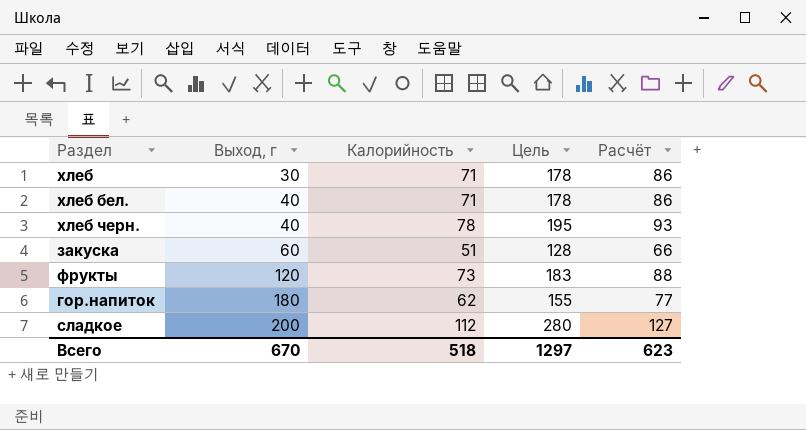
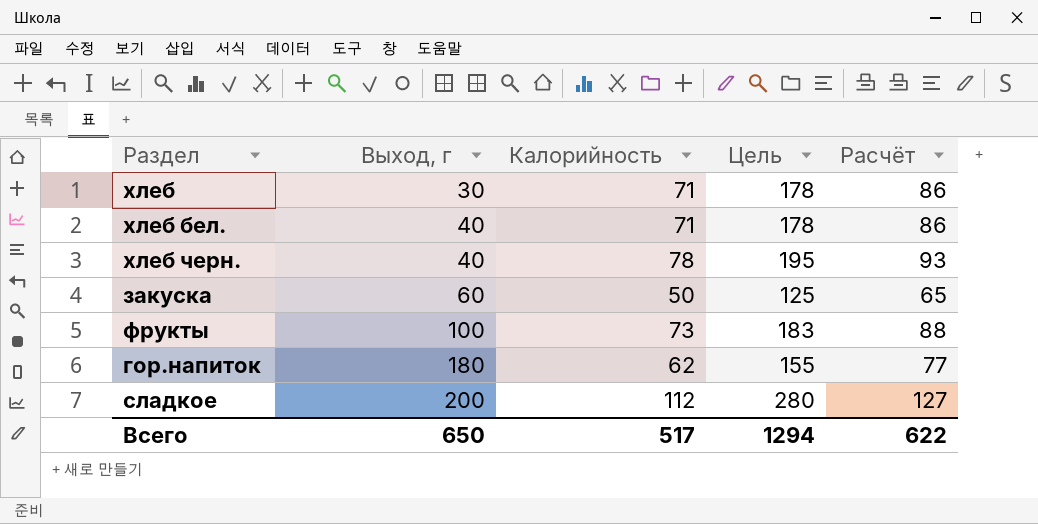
закуска | Калорийность: 51 -> 50
закуска | Цель: 128 -> 125
закуска | Расчёт: 66 -> 65
фрукты | Выход, г: 120 -> 100
Всего | Выход, г: 670 -> 650
Всего | Калорийность: 518 -> 517
Всего | Цель: 1297 -> 1294
Всего | Расчёт: 623 -> 622

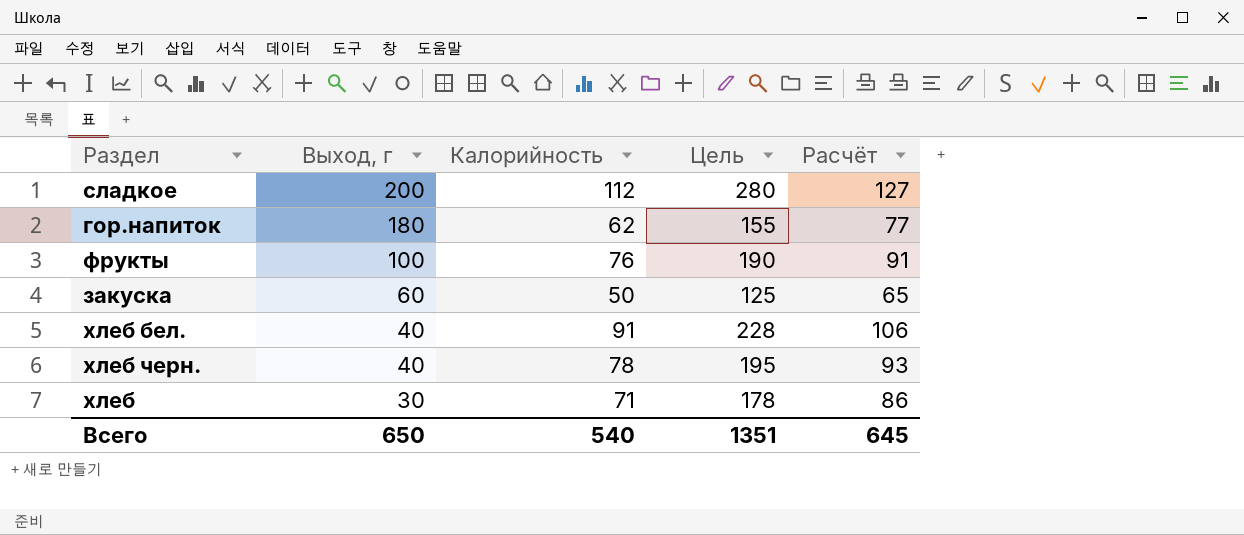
row order: Выход, г ascending -> Выход, г descending
фрукты | Калорийность: 73 -> 76
фрукты | Цель: 183 -> 190
фрукты | Расчёт: 88 -> 91
хлеб бел. | Калорийность: 71 -> 91
хлеб бел. | Цель: 178 -> 228
хлеб бел. | Расчёт: 86 -> 106
Всего | Калорийность: 517 -> 540
Всего | Цель: 1294 -> 1351
Всего | Расчёт: 622 -> 645

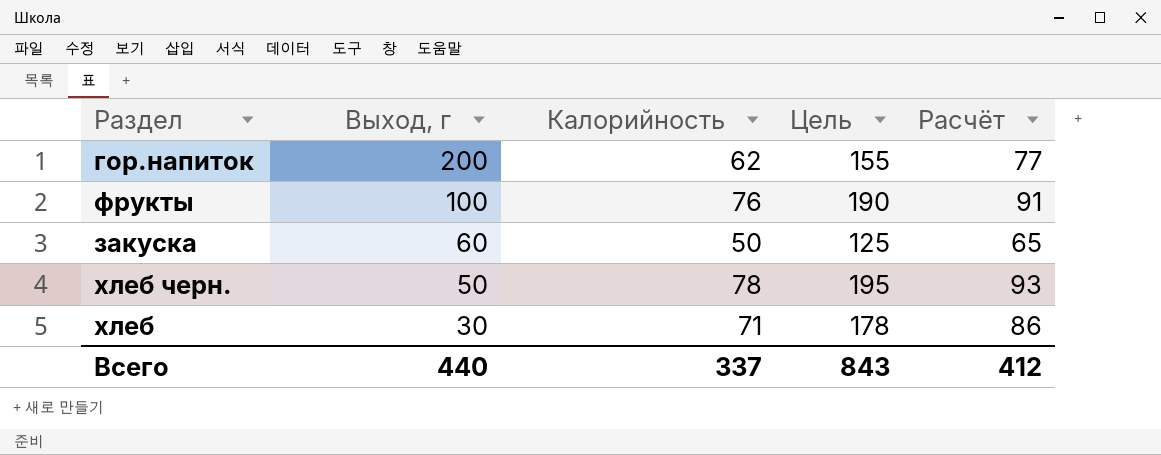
row сладкое: 200 | 112 | 280 | 127 -> none
row хлеб бел.: 40 | 91 | 228 | 106 -> none
гор.напиток | Выход, г: 180 -> 200
хлеб черн. | Выход, г: 40 -> 50
Всего | Выход, г: 650 -> 440
Всего | Калорийность: 540 -> 337
Всего | Цель: 1351 -> 843
Всего | Расчёт: 645 -> 412

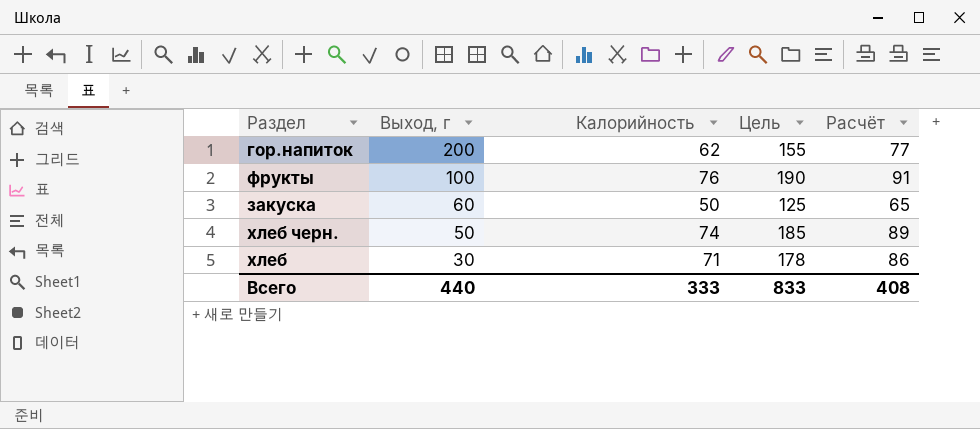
хлеб черн. | Калорийность: 78 -> 74
хлеб черн. | Цель: 195 -> 185
хлеб черн. | Расчёт: 93 -> 89
Всего | Калорийность: 337 -> 333
Всего | Цель: 843 -> 833
Всего | Расчёт: 412 -> 408

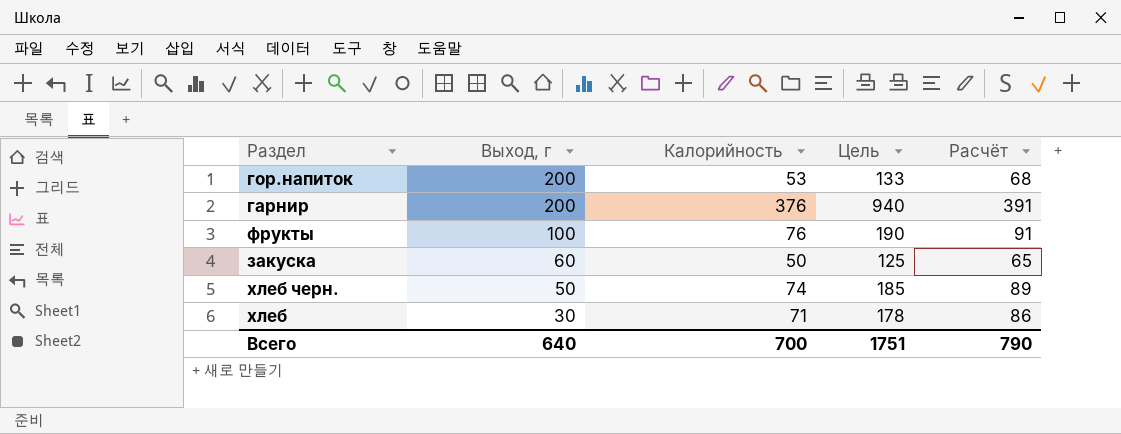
гор.напиток | Калорийность: 62 -> 53
гор.напиток | Цель: 155 -> 133
гор.напиток | Расчёт: 77 -> 68
row гарнир: none -> 200 | 376 | 940 | 391
Всего | Выход, г: 440 -> 640
Всего | Калорийность: 333 -> 700
Всего | Цель: 833 -> 1751
Всего | Расчёт: 408 -> 790

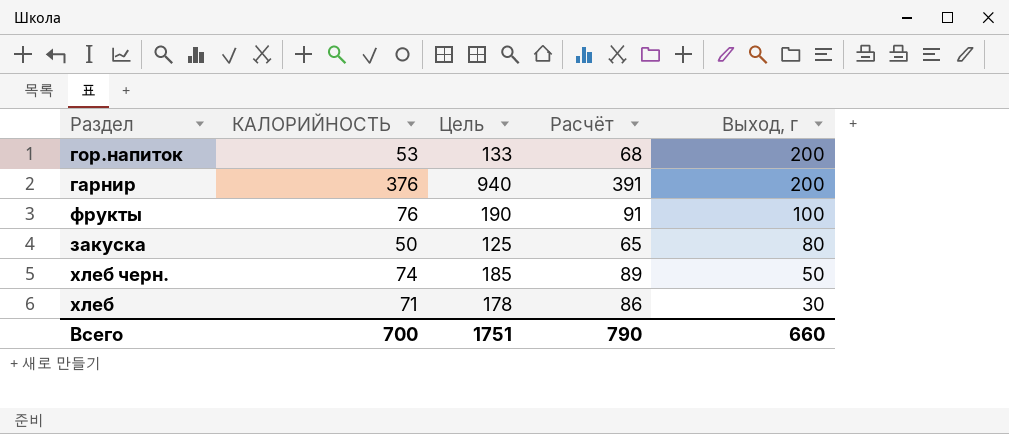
column name: Калорийность -> КАЛОРИЙНОСТЬ
column Выход, г | position: 2 -> 5
закуска | Выход, г: 60 -> 80
Всего | Выход, г: 640 -> 660

